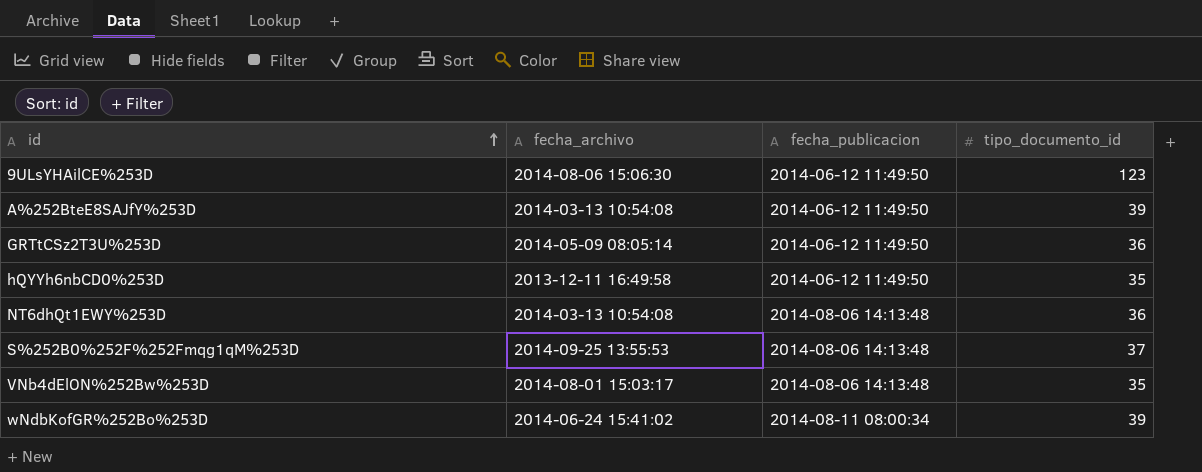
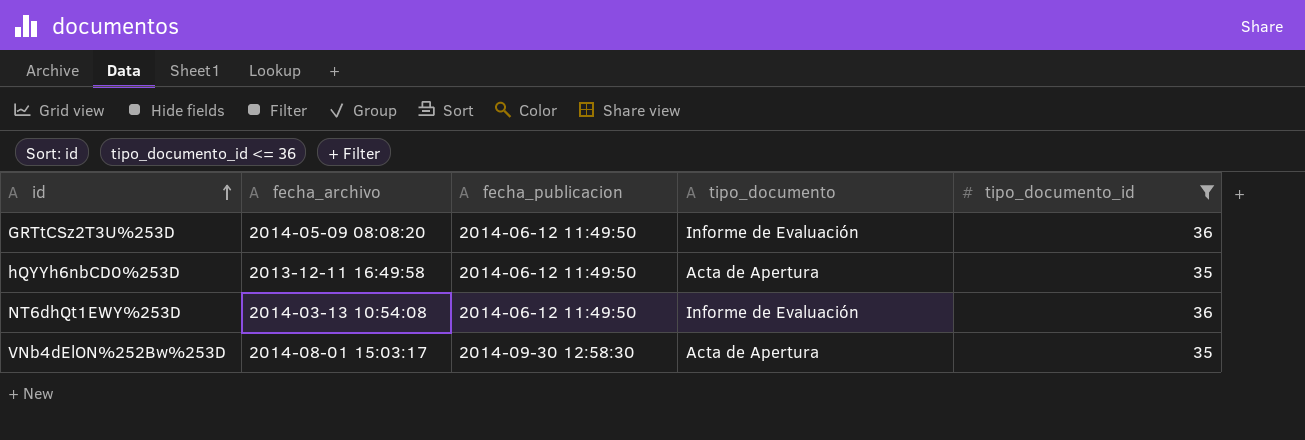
filter: none -> tipo_documento_id <= 36
column tipo_documento | position: none -> 4
GRTtCSz2T3U%253D | fecha_archivo: 2014-05-09 08:05:14 -> 2014-05-09 08:08:20
NT6dhQt1EWY%253D | fecha_publicacion: 2014-08-06 14:13:48 -> 2014-06-12 11:49:50
VNb4dElON%252Bw%253D | fecha_publicacion: 2014-08-06 14:13:48 -> 2014-09-30 12:58:30

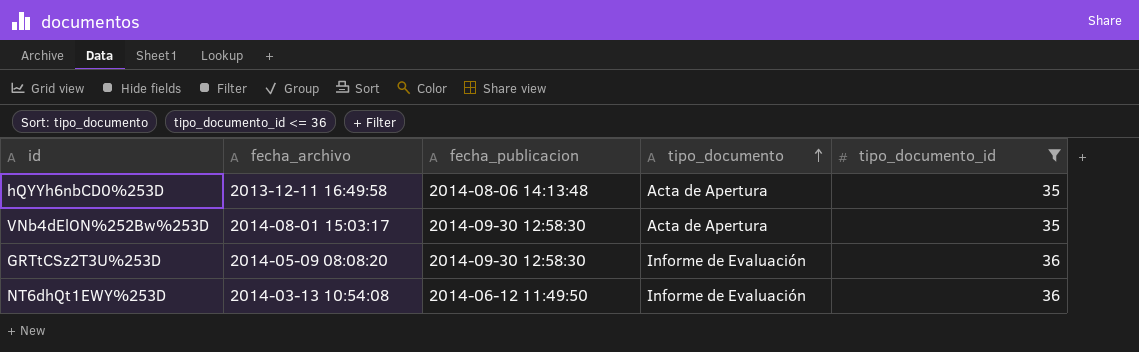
row order: id ascending -> tipo_documento ascending
hQYYh6nbCD0%253D | fecha_publicacion: 2014-06-12 11:49:50 -> 2014-08-06 14:13:48
GRTtCSz2T3U%253D | fecha_publicacion: 2014-06-12 11:49:50 -> 2014-09-30 12:58:30

